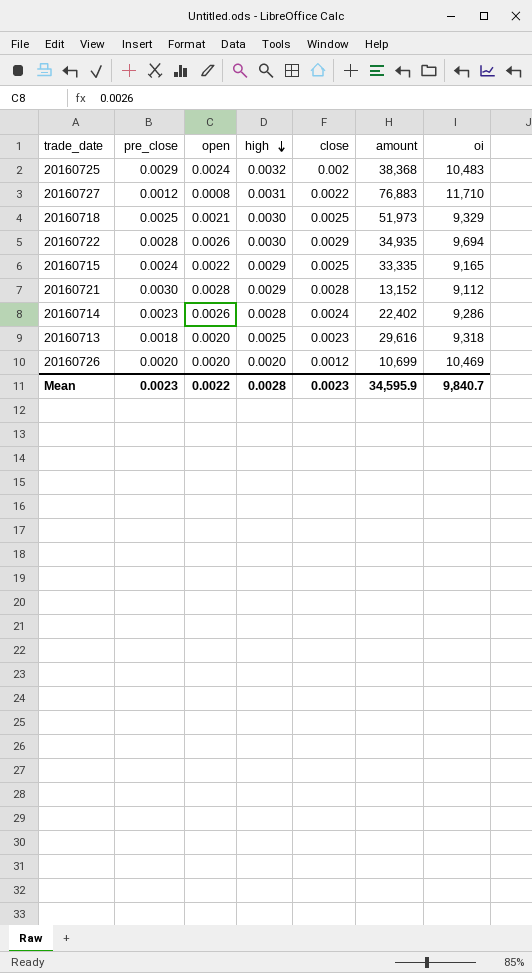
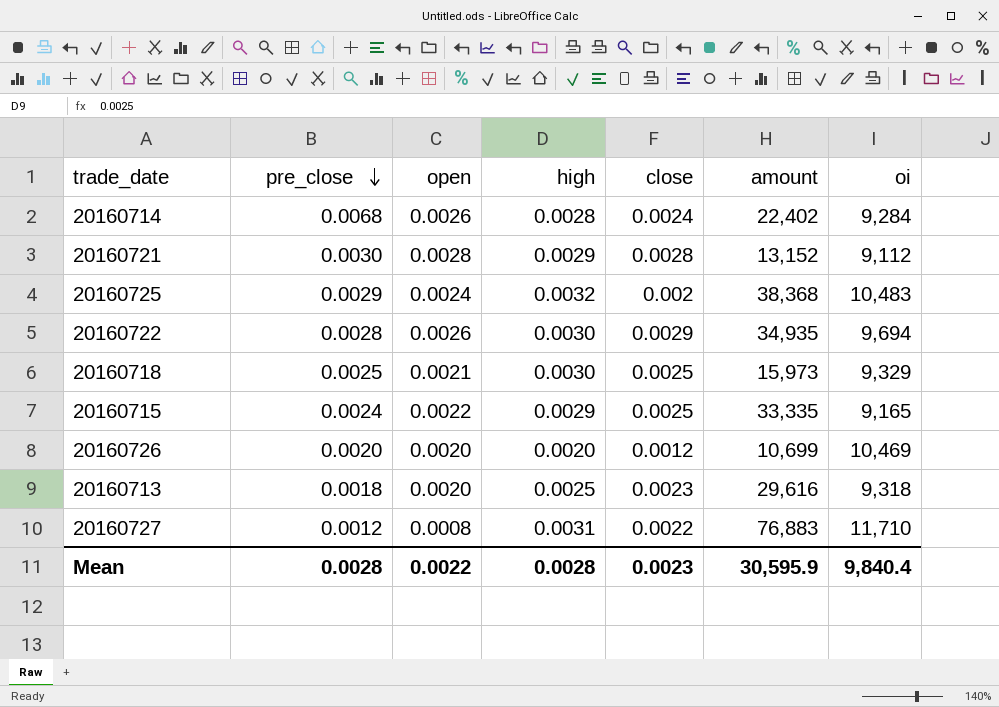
row order: high descending -> pre_close descending
20160714 | pre_close: 0.0023 -> 0.0068
20160714 | oi: 9,286 -> 9,284
20160718 | amount: 51,973 -> 15,973
Mean | pre_close: 0.0023 -> 0.0028
Mean | amount: 34,595.9 -> 30,595.9
Mean | oi: 9,840.7 -> 9,840.4

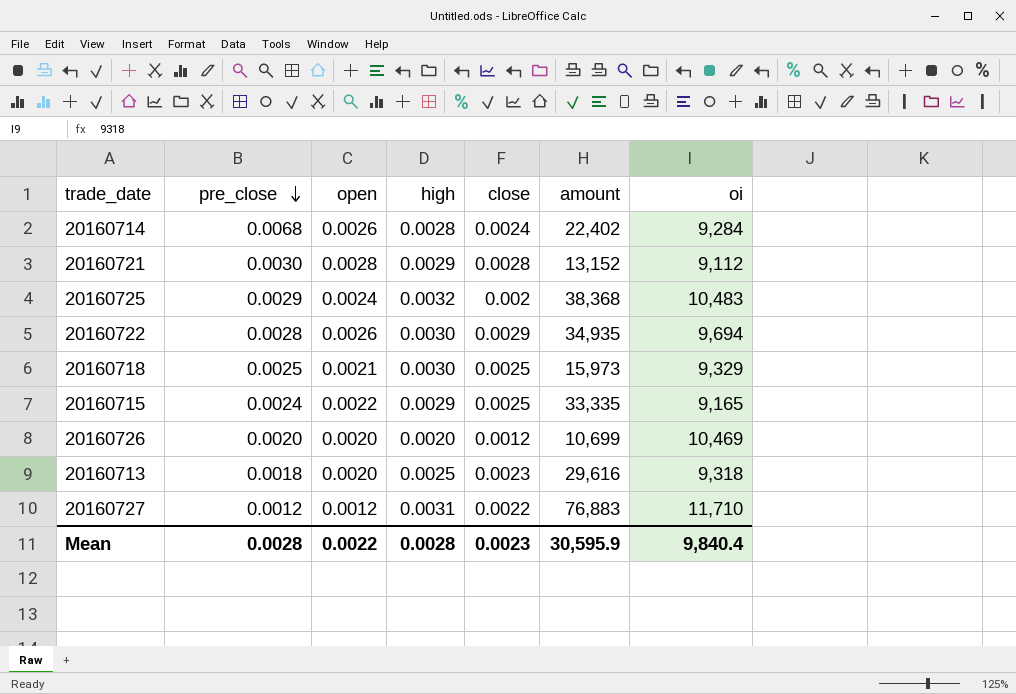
20160727 | open: 0.0008 -> 0.0012

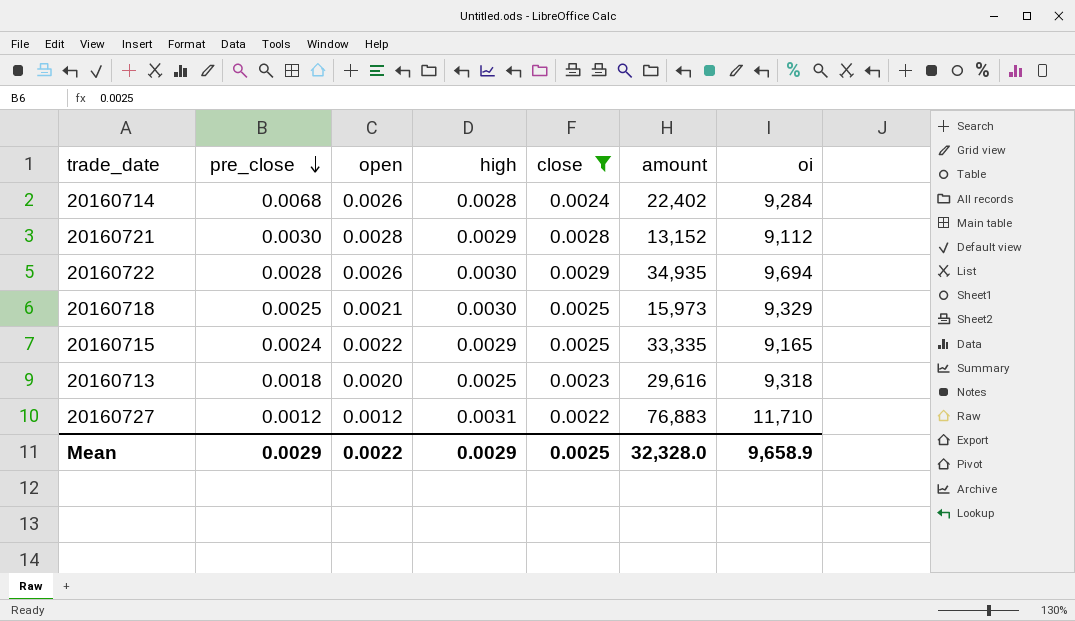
filter: none -> close >= 0.0022
Mean | pre_close: 0.0028 -> 0.0029
Mean | high: 0.0028 -> 0.0029
Mean | close: 0.0023 -> 0.0025
Mean | amount: 30,595.9 -> 32,328.0
Mean | oi: 9,840.4 -> 9,658.9

